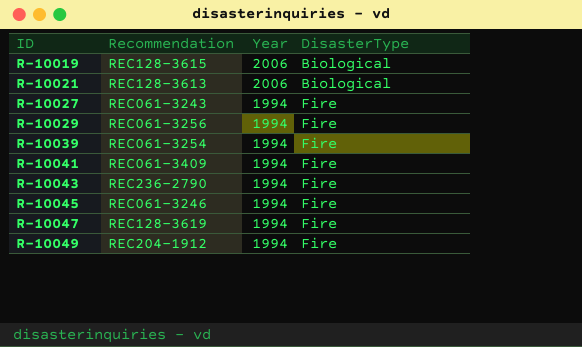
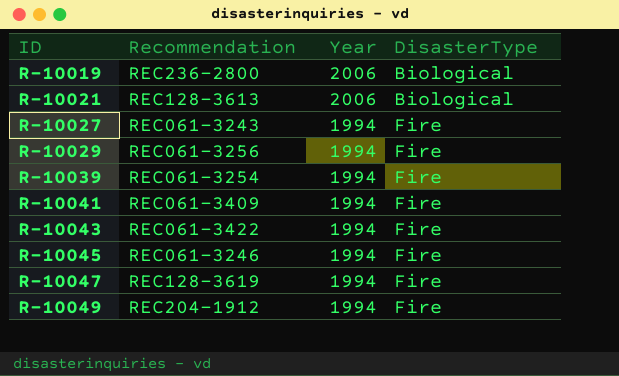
R-10019 | Recommendation: REC128-3615 -> REC236-2800
R-10043 | Recommendation: REC236-2790 -> REC061-3422

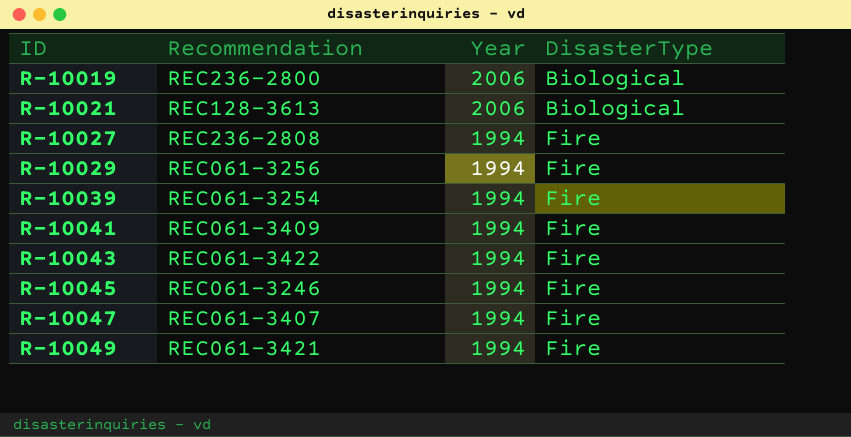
R-10027 | Recommendation: REC061-3243 -> REC236-2808
R-10047 | Recommendation: REC128-3619 -> REC061-3407
R-10049 | Recommendation: REC204-1912 -> REC061-3421

